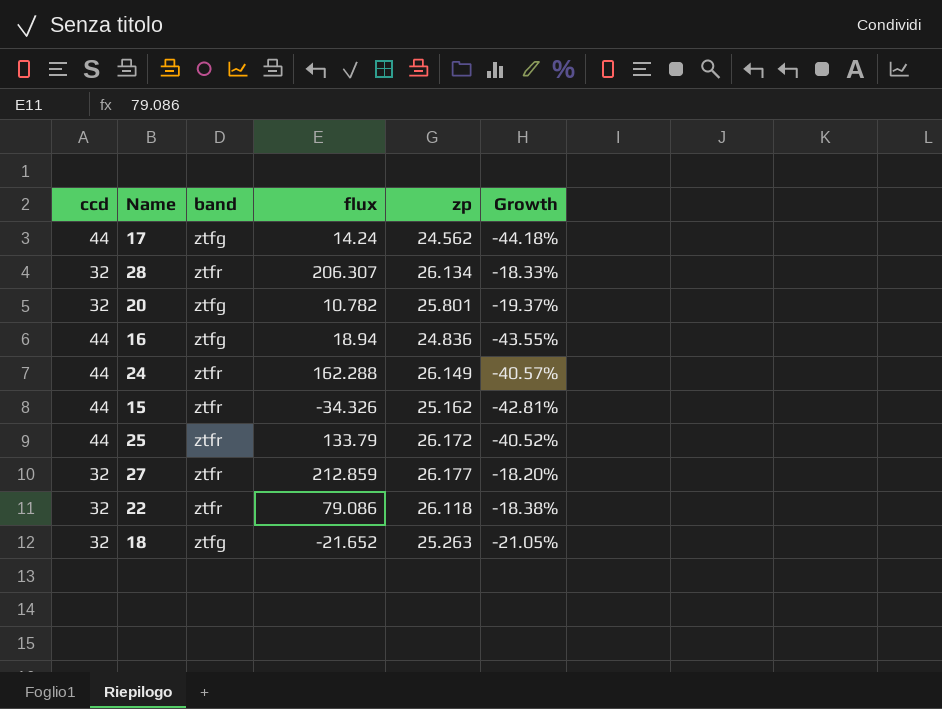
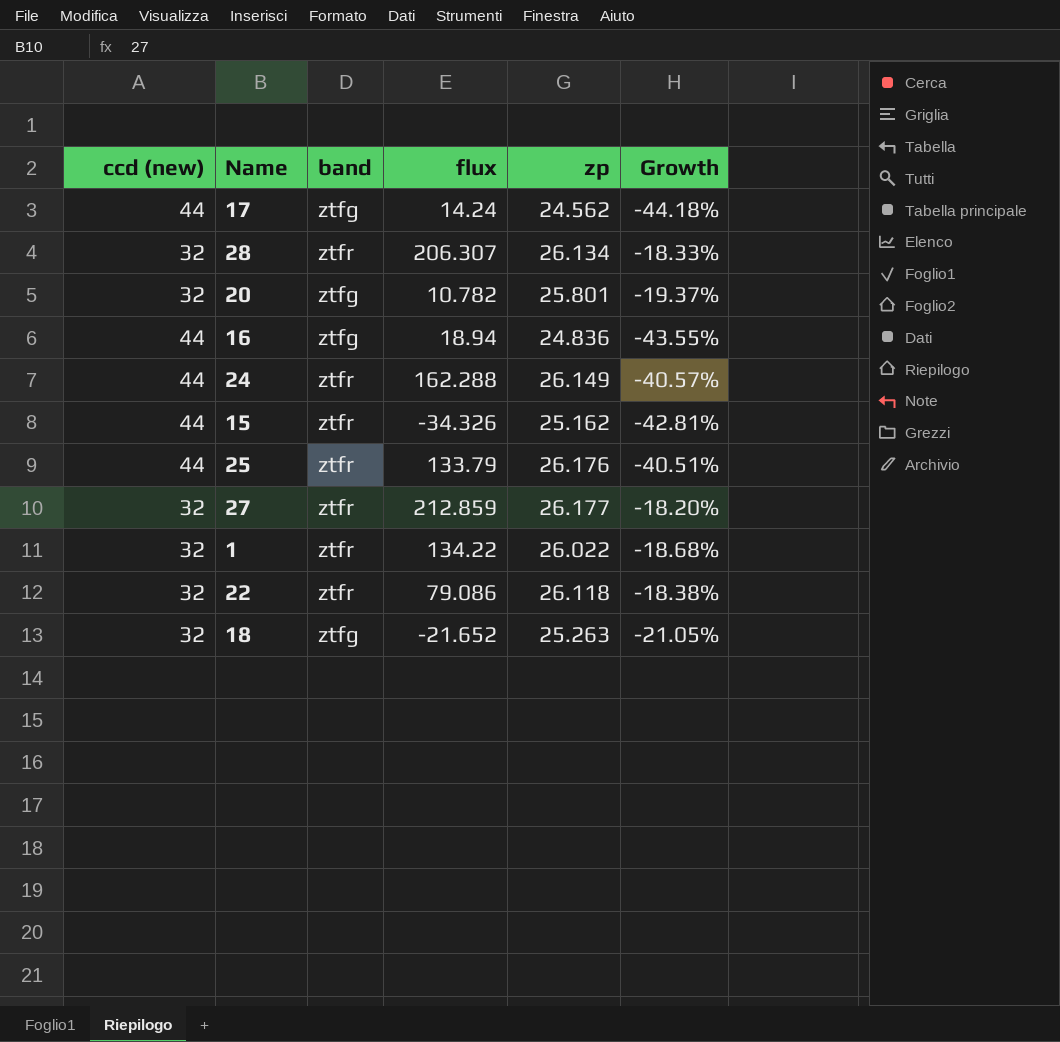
column name: ccd -> ccd (new)
25 | zp: 26.172 -> 26.176
25 | Growth: -40.52% -> -40.51%
row 1: none -> 32 | ztfr | 134.22 | 26.022 | -18.68%

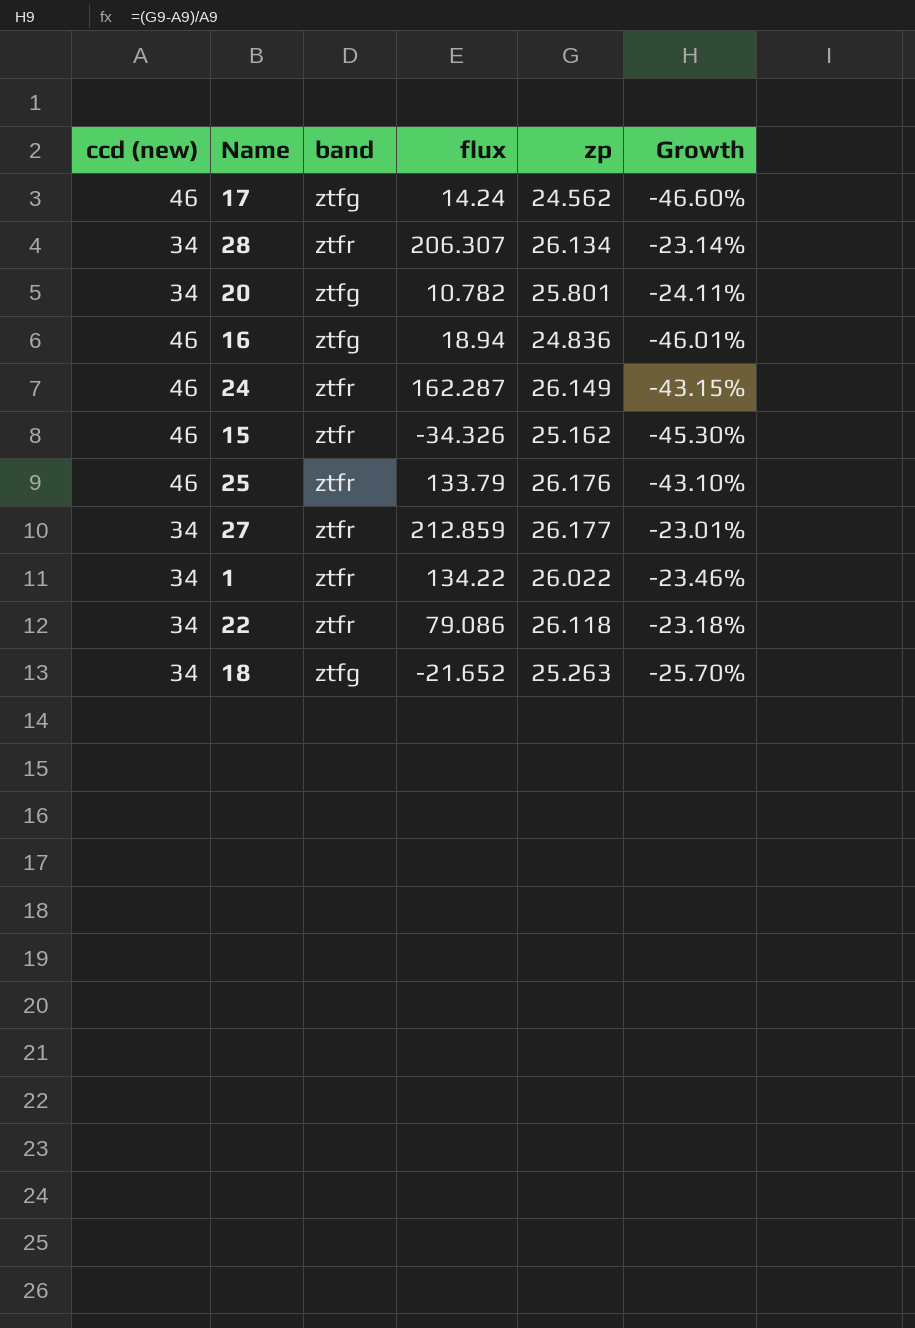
17 | ccd (new): 44 -> 46
17 | Growth: -44.18% -> -46.60%
28 | ccd (new): 32 -> 34
28 | Growth: -18.33% -> -23.14%
20 | ccd (new): 32 -> 34
20 | Growth: -19.37% -> -24.11%
16 | ccd (new): 44 -> 46
16 | Growth: -43.55% -> -46.01%
24 | ccd (new): 44 -> 46
24 | flux: 162.288 -> 162.287
24 | Growth: -40.57% -> -43.15%
15 | ccd (new): 44 -> 46
15 | Growth: -42.81% -> -45.30%
25 | ccd (new): 44 -> 46
25 | Growth: -40.51% -> -43.10%
27 | ccd (new): 32 -> 34
27 | Growth: -18.20% -> -23.01%
1 | ccd (new): 32 -> 34
1 | Growth: -18.68% -> -23.46%
22 | ccd (new): 32 -> 34
22 | Growth: -18.38% -> -23.18%
18 | ccd (new): 32 -> 34
18 | Growth: -21.05% -> -25.70%

